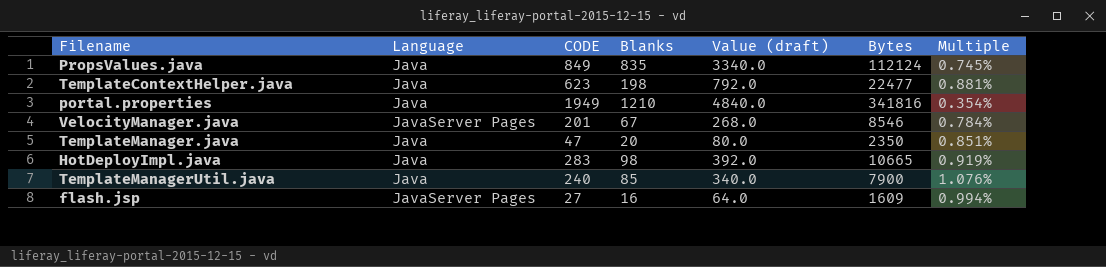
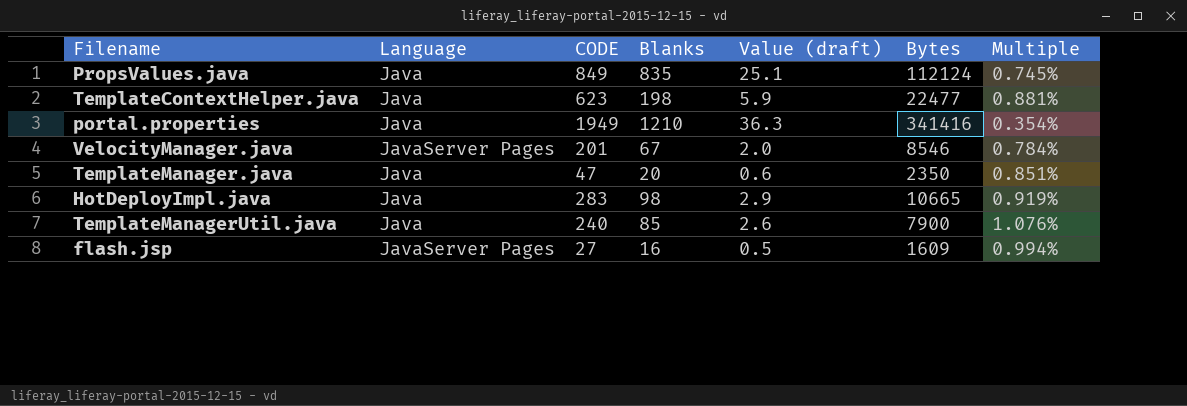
column Value (draft) | formula: [Blanks] * 4 -> [Blanks] * 0.03
portal.properties | Bytes: 341816 -> 341416

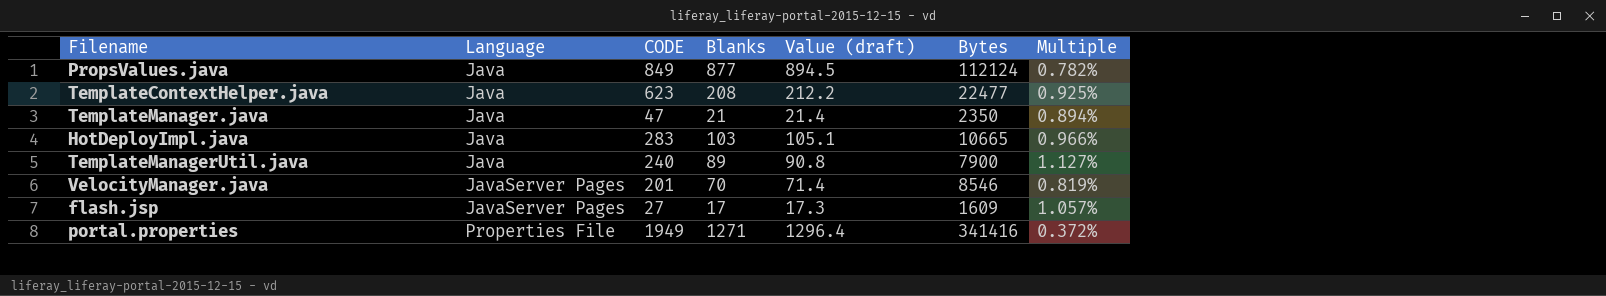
row order: none -> Language ascending
column Value (draft) | formula: [Blanks] * 0.03 -> [Blanks] * 1.02
PropsValues.java | Blanks: 835 -> 877
PropsValues.java | Multiple: 0.745% -> 0.782%
TemplateContextHelper.java | Blanks: 198 -> 208
TemplateContextHelper.java | Multiple: 0.881% -> 0.925%
TemplateManager.java | Blanks: 20 -> 21
TemplateManager.java | Multiple: 0.851% -> 0.894%
HotDeployImpl.java | Blanks: 98 -> 103
HotDeployImpl.java | Multiple: 0.919% -> 0.966%
TemplateManagerUtil.java | Blanks: 85 -> 89
TemplateManagerUtil.java | Multiple: 1.076% -> 1.127%
VelocityManager.java | Blanks: 67 -> 70
VelocityManager.java | Multiple: 0.784% -> 0.819%
flash.jsp | Blanks: 16 -> 17
flash.jsp | Multiple: 0.994% -> 1.057%
portal.properties | Language: Java -> Properties File
portal.properties | Blanks: 1210 -> 1271
portal.properties | Multiple: 0.354% -> 0.372%

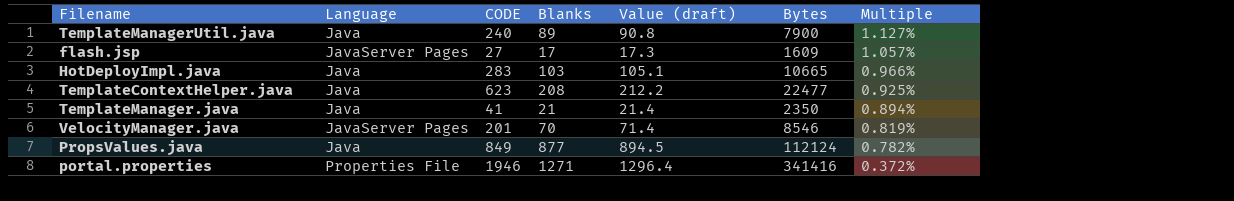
row order: Language ascending -> Multiple descending
TemplateManager.java | CODE: 47 -> 41
portal.properties | CODE: 1949 -> 1946

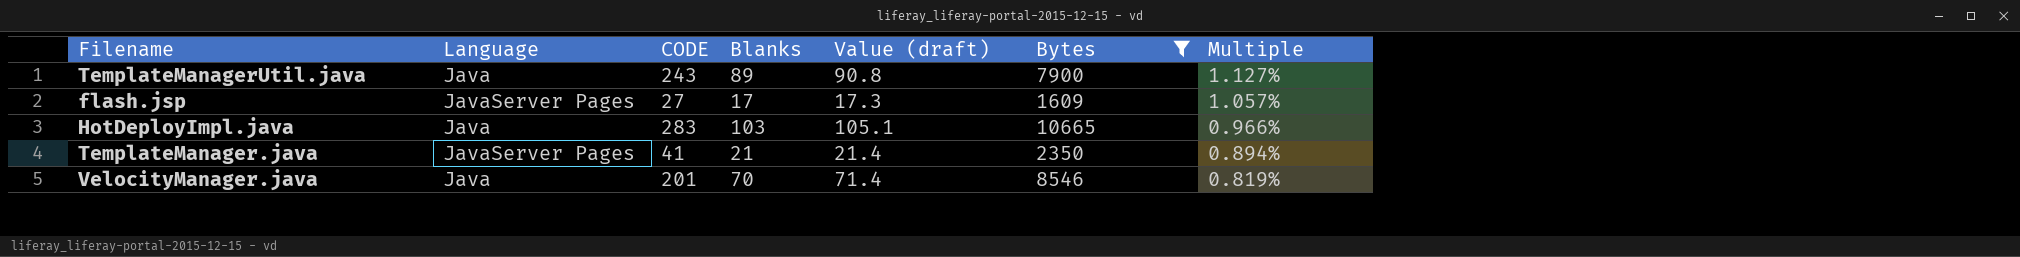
filter: none -> Bytes <= 10665
TemplateManagerUtil.java | CODE: 240 -> 243
TemplateManager.java | Language: Java -> JavaServer Pages
VelocityManager.java | Language: JavaServer Pages -> Java

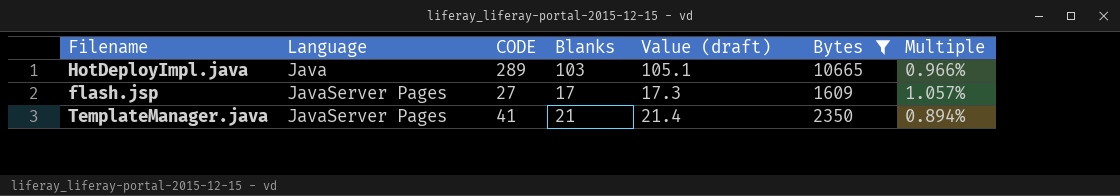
row order: Multiple descending -> Language ascending
row TemplateManagerUtil.java: Java | 243 | 89 | 90.8 | 7900 | 1.127% -> none
row VelocityManager.java: Java | 201 | 70 | 71.4 | 8546 | 0.819% -> none
HotDeployImpl.java | CODE: 283 -> 289

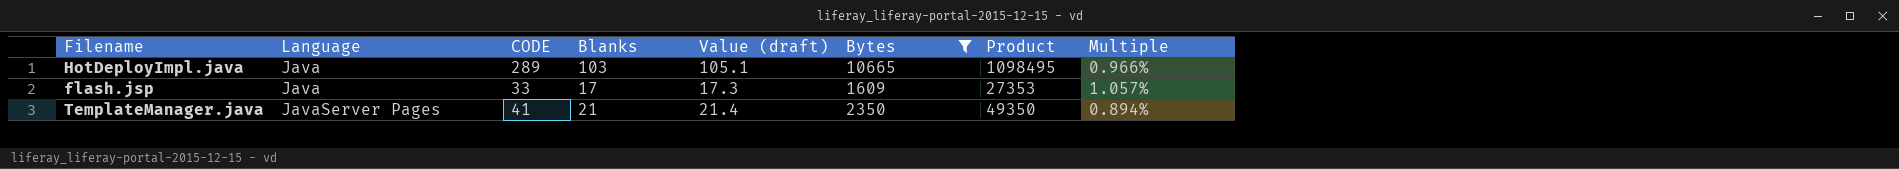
column Product | formula: none -> [Blanks] * [Bytes]
flash.jsp | Language: JavaServer Pages -> Java
flash.jsp | CODE: 27 -> 33

